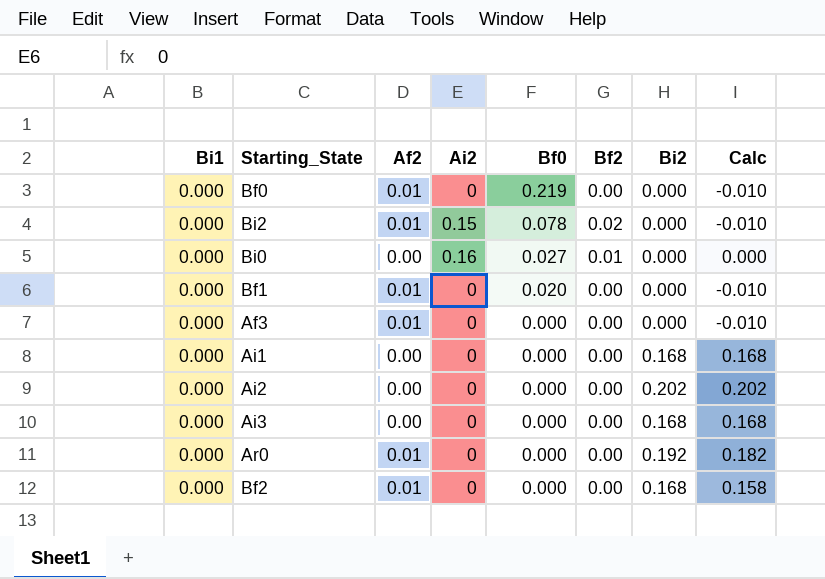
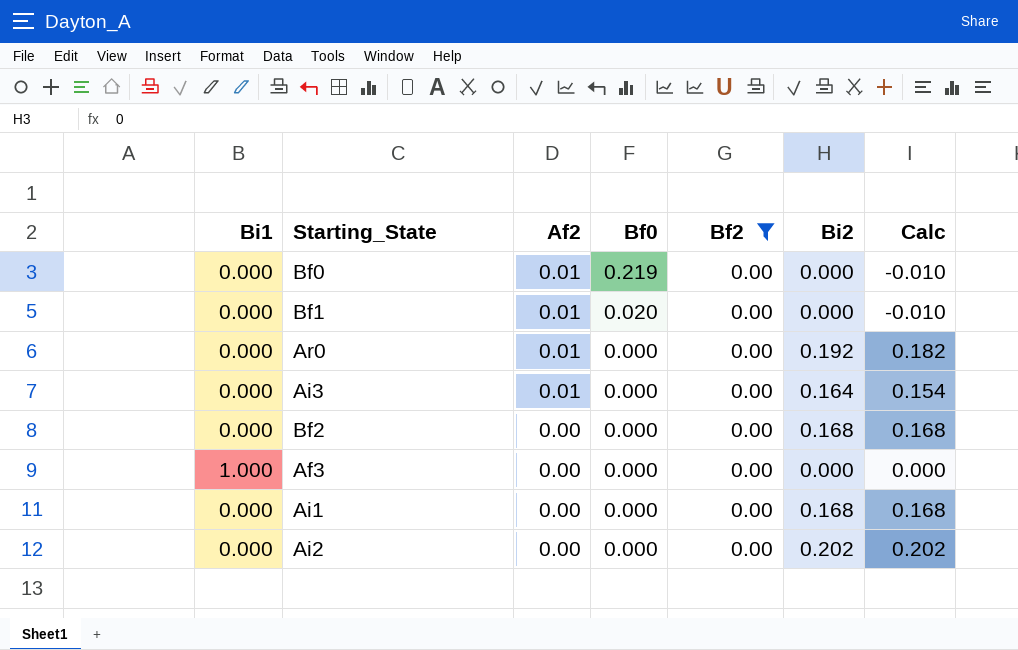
filter: none -> Bf2 = 0.00
row order: Bf0 descending -> Af2 descending
column Ai2 | position: 4 -> none
Ai3 | Af2: 0.00 -> 0.01
Ai3 | Bi2: 0.168 -> 0.164
Ai3 | Calc: 0.168 -> 0.154
Bf2 | Af2: 0.01 -> 0.00
Bf2 | Calc: 0.158 -> 0.168
Af3 | Bi1: 0.000 -> 1.000
Af3 | Af2: 0.01 -> 0.00
Af3 | Calc: -0.010 -> 0.000

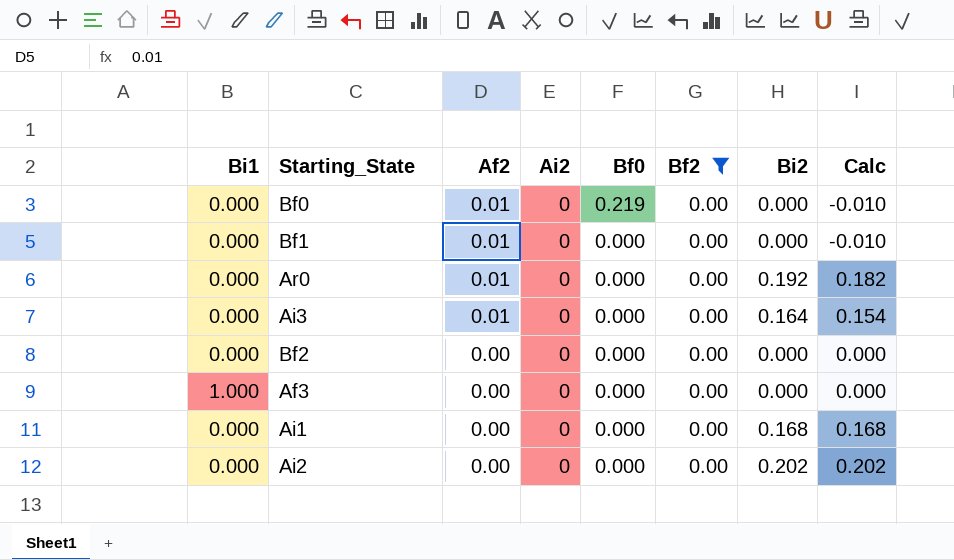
column Ai2 | position: none -> 4
Bf1 | Bf0: 0.020 -> 0.000
Bf2 | Bi2: 0.168 -> 0.000
Bf2 | Calc: 0.168 -> 0.000

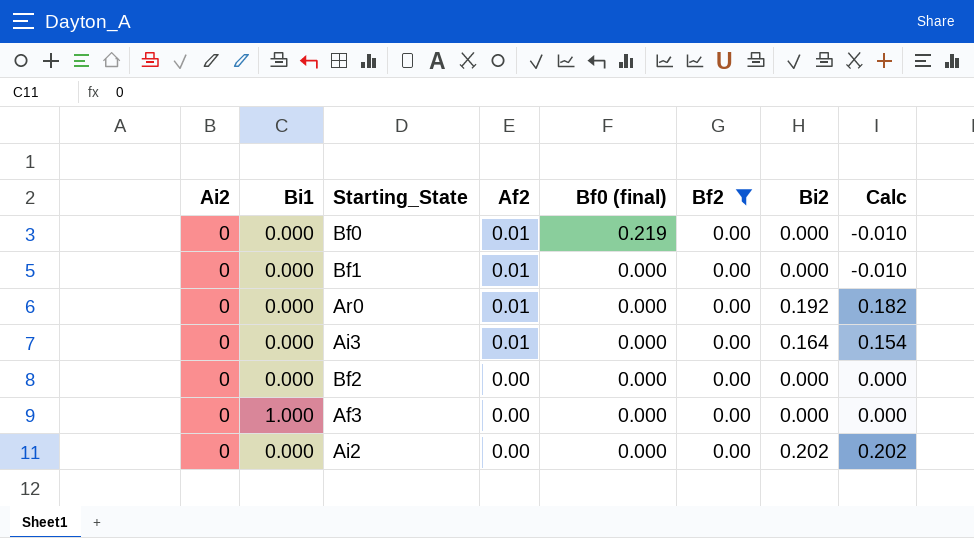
column Ai2 | position: 4 -> 1
column name: Bf0 -> Bf0 (final)
row Ai1: 0.000 | 0.00 | 0 | 0.000 | 0.00 | 0.168 | 0.168 -> none

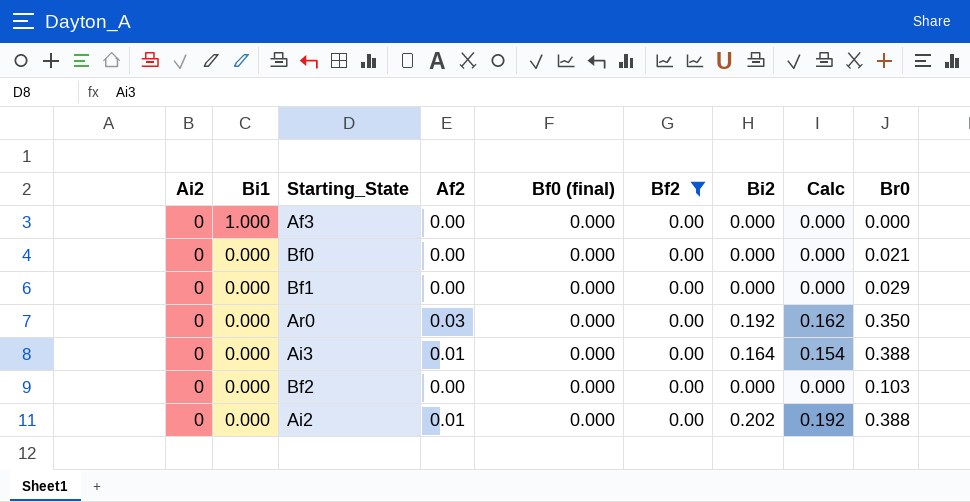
row order: Af2 descending -> Bi1 descending
column Br0 | position: none -> 9
Bf0 | Af2: 0.01 -> 0.00
Bf0 | Bf0 (final): 0.219 -> 0.000
Bf0 | Calc: -0.010 -> 0.000
Bf1 | Af2: 0.01 -> 0.00
Bf1 | Calc: -0.010 -> 0.000
Ar0 | Af2: 0.01 -> 0.03
Ar0 | Calc: 0.182 -> 0.162
Ai2 | Af2: 0.00 -> 0.01
Ai2 | Calc: 0.202 -> 0.192

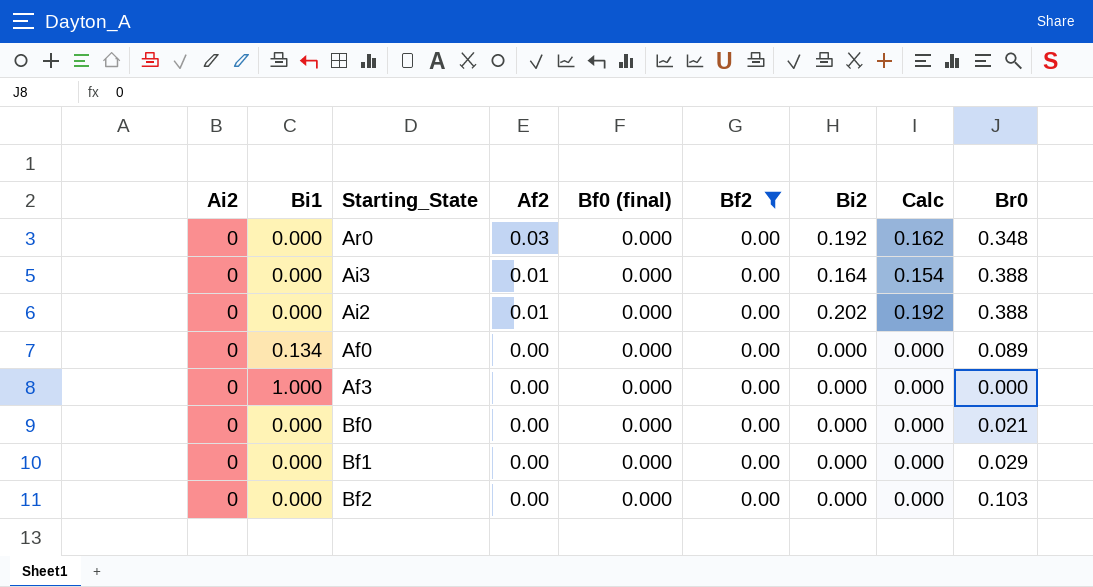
row order: Bi1 descending -> Af2 descending
Ar0 | Br0: 0.350 -> 0.348
row Af0: none -> 0 | 0.134 | 0.00 | 0.000 | 0.00 | 0.000 | 0.000 | 0.089

